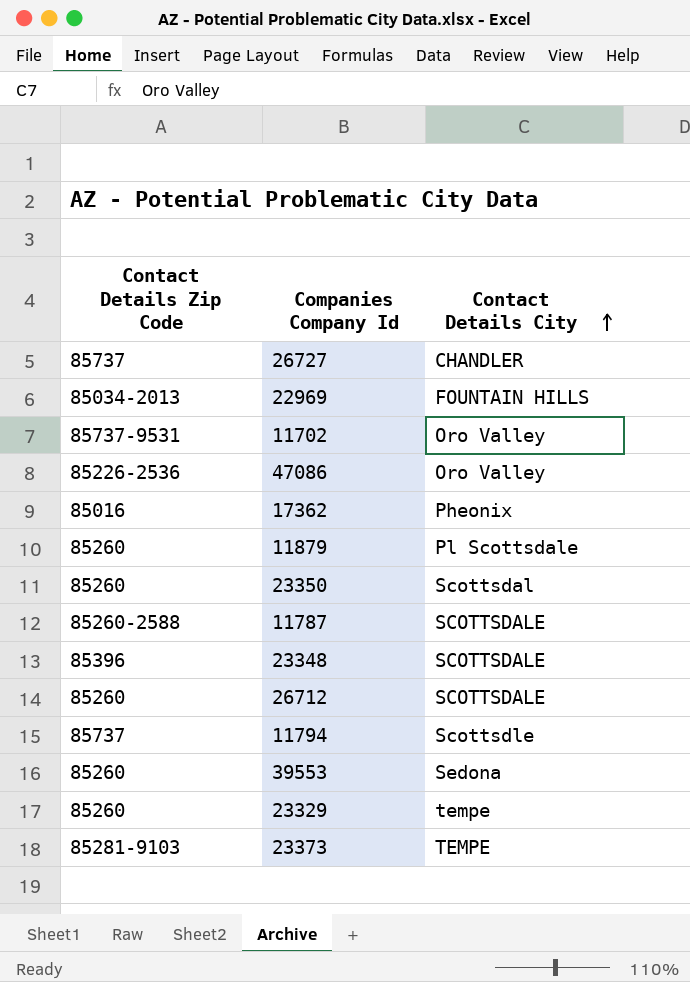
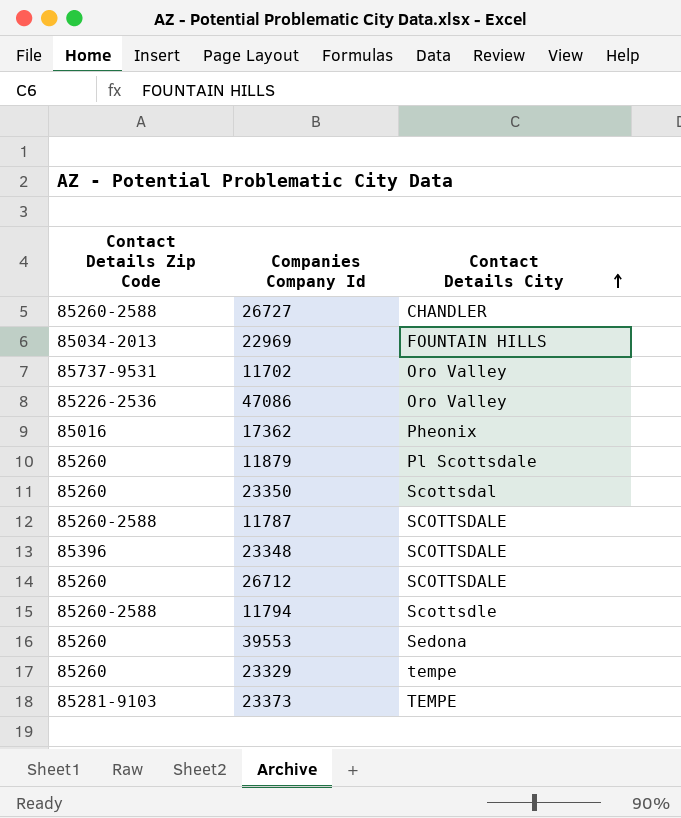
26727 | Contact Details Zip Code: 85737 -> 85260-2588
11794 | Contact Details Zip Code: 85737 -> 85260-2588

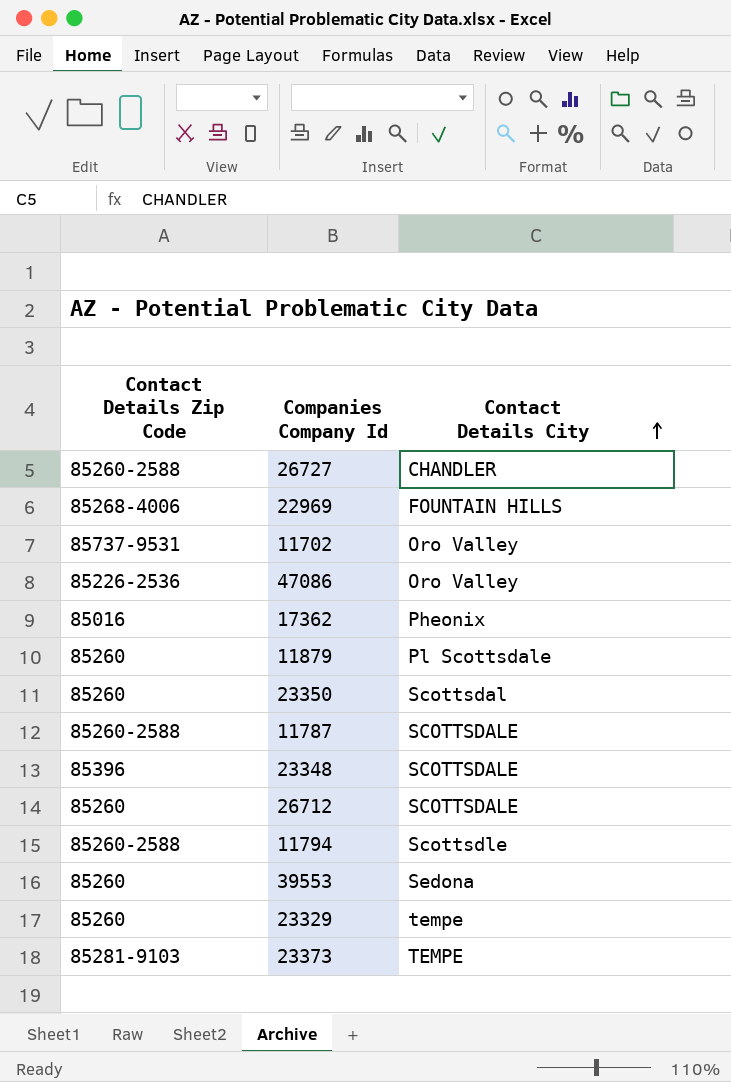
22969 | Contact Details Zip Code: 85034-2013 -> 85268-4006

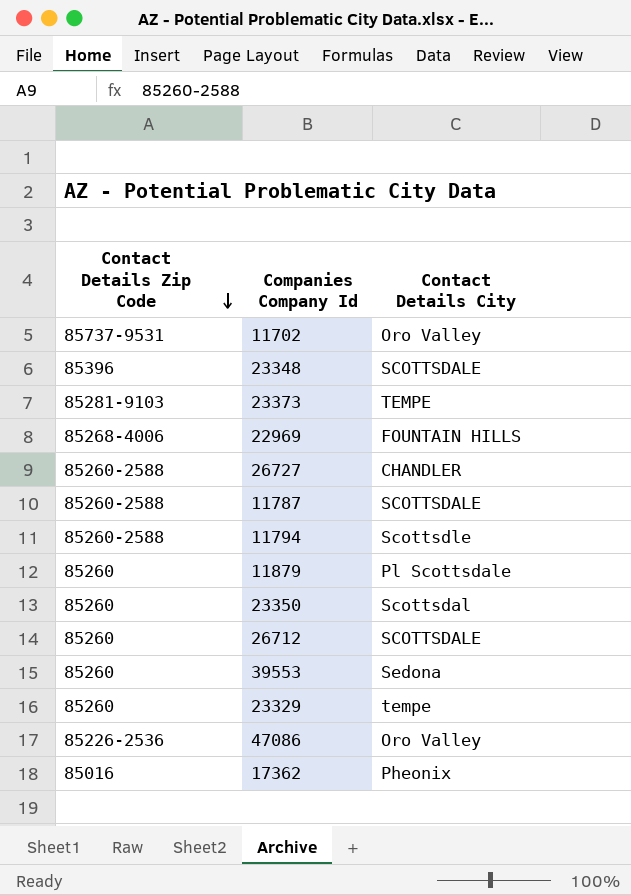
row order: Contact Details City ascending -> Contact Details Zip Code descending

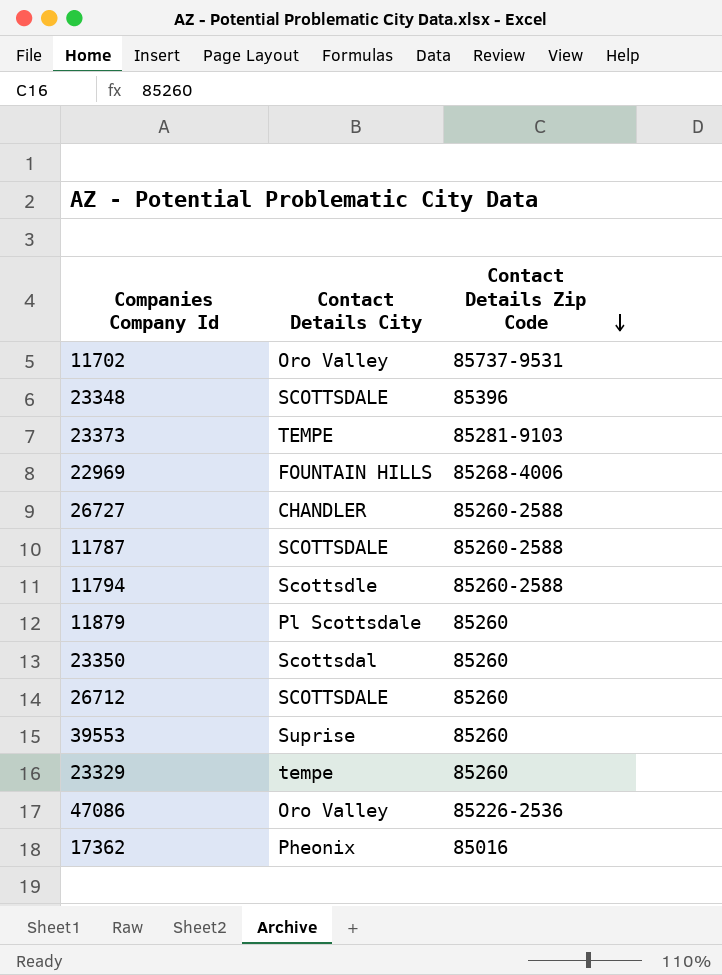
column Contact Details Zip Code | position: 1 -> 3
39553 | Contact Details City: Sedona -> Suprise

